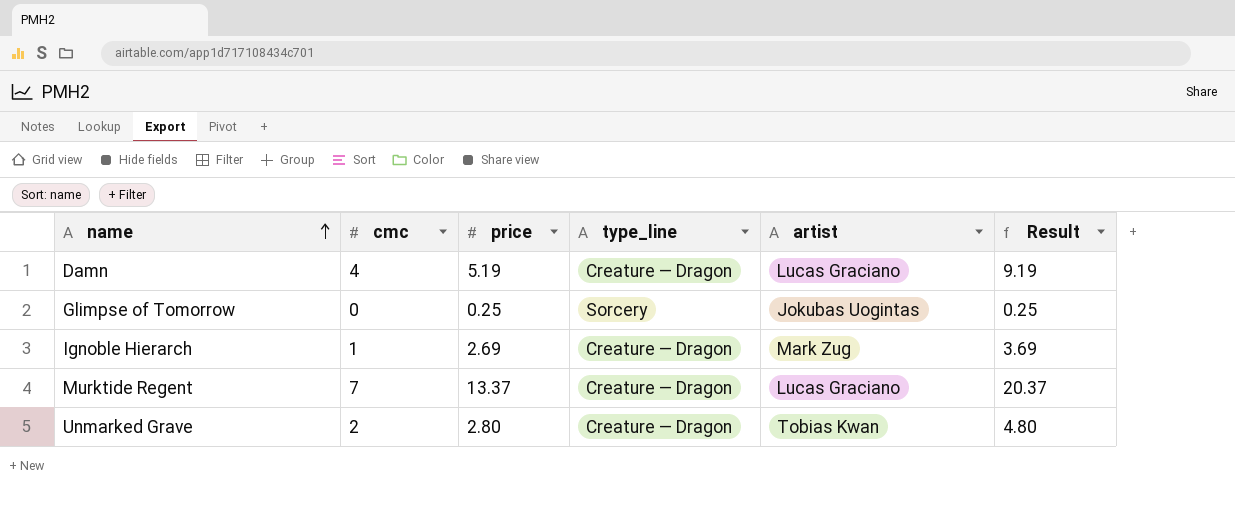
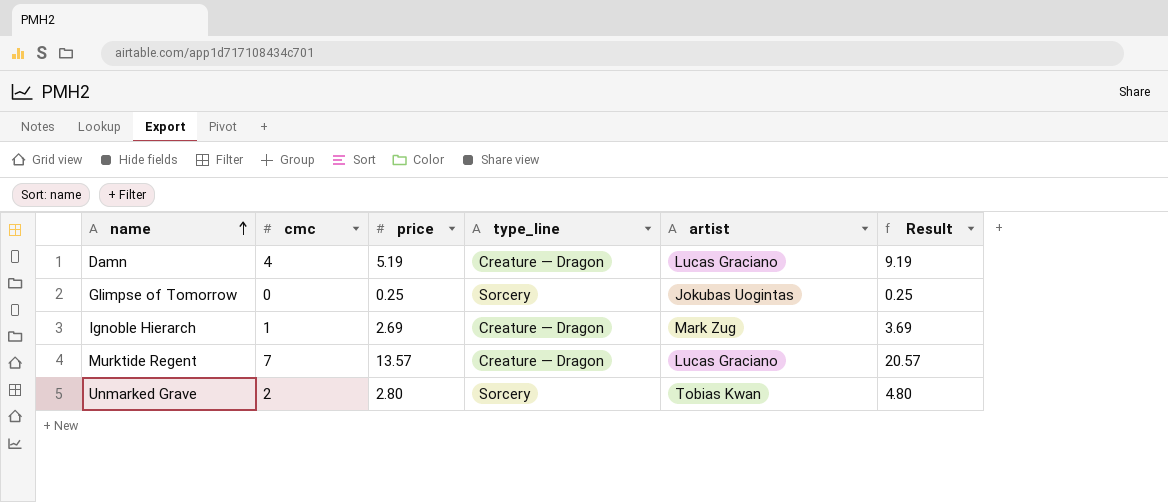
Murktide Regent | price: 13.37 -> 13.57
Murktide Regent | Result: 20.37 -> 20.57
Unmarked Grave | type_line: Creature — Dragon -> Sorcery

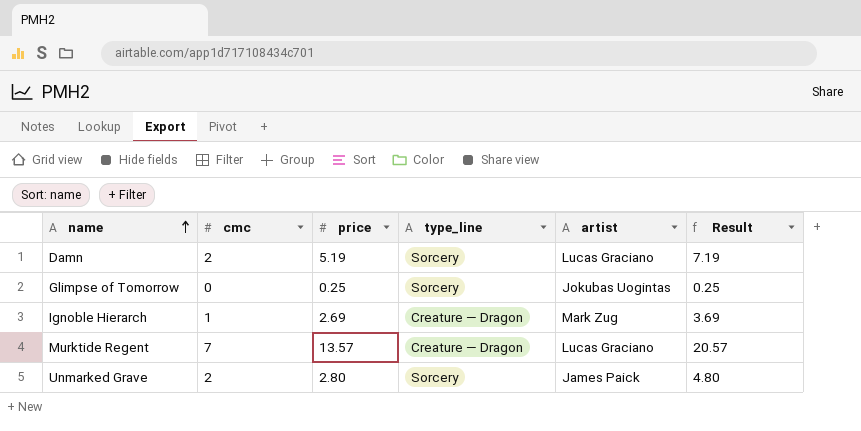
Damn | cmc: 4 -> 2
Damn | type_line: Creature — Dragon -> Sorcery
Damn | Result: 9.19 -> 7.19
Unmarked Grave | artist: Tobias Kwan -> James Paick

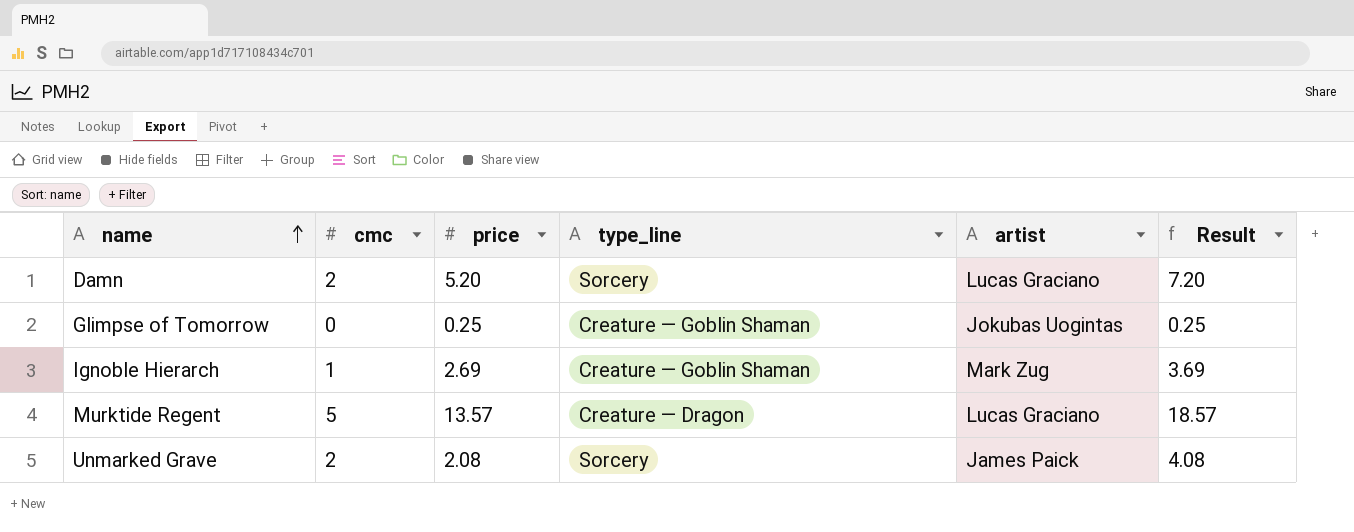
Damn | price: 5.19 -> 5.20
Damn | Result: 7.19 -> 7.20
Glimpse of Tomorrow | type_line: Sorcery -> Creature — Goblin Shaman
Ignoble Hierarch | type_line: Creature — Dragon -> Creature — Goblin Shaman
Murktide Regent | cmc: 7 -> 5
Murktide Regent | Result: 20.57 -> 18.57
Unmarked Grave | price: 2.80 -> 2.08
Unmarked Grave | Result: 4.80 -> 4.08

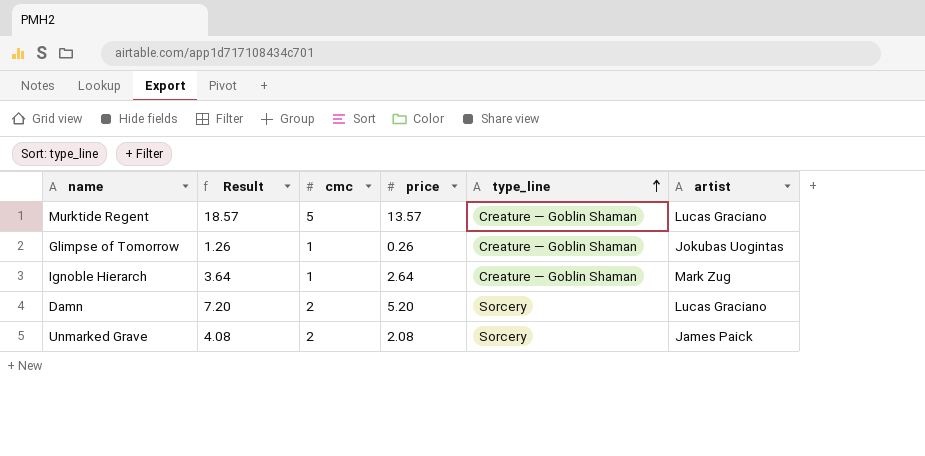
row order: name ascending -> type_line ascending
column Result | position: 6 -> 2
Murktide Regent | type_line: Creature — Dragon -> Creature — Goblin Shaman
Glimpse of Tomorrow | Result: 0.25 -> 1.26
Glimpse of Tomorrow | cmc: 0 -> 1
Glimpse of Tomorrow | price: 0.25 -> 0.26
Ignoble Hierarch | Result: 3.69 -> 3.64
Ignoble Hierarch | price: 2.69 -> 2.64

